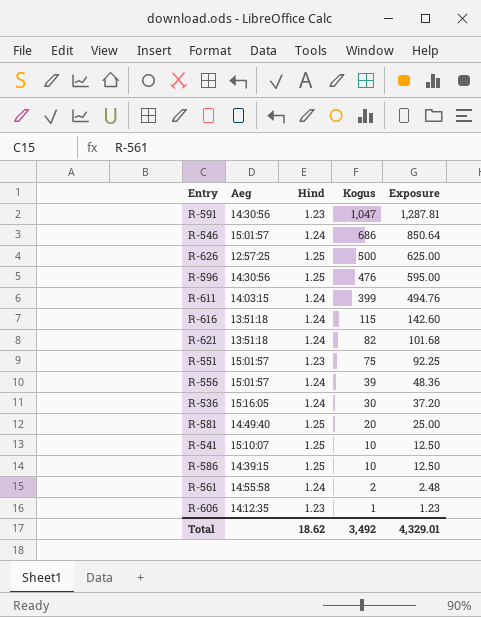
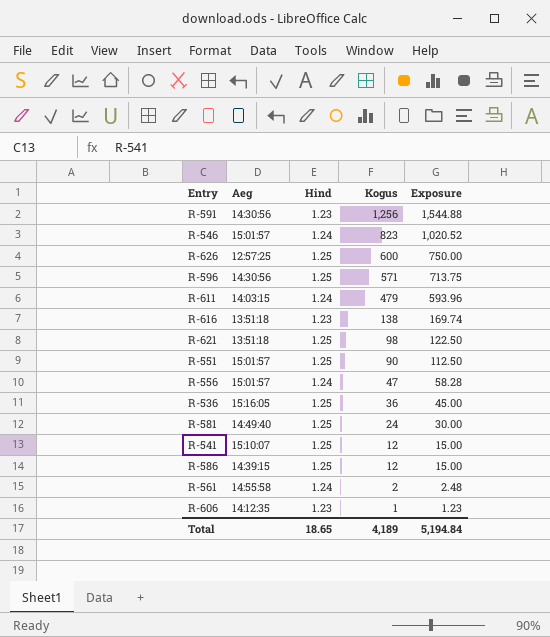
R-591 | Kogus: 1,047 -> 1,256
R-591 | Exposure: 1,287.81 -> 1,544.88
R-546 | Kogus: 686 -> 823
R-546 | Exposure: 850.64 -> 1,020.52
R-626 | Kogus: 500 -> 600
R-626 | Exposure: 625.00 -> 750.00
R-596 | Kogus: 476 -> 571
R-596 | Exposure: 595.00 -> 713.75
R-611 | Kogus: 399 -> 479
R-611 | Exposure: 494.76 -> 593.96
R-616 | Hind: 1.24 -> 1.23
R-616 | Kogus: 115 -> 138
R-616 | Exposure: 142.60 -> 169.74
R-621 | Hind: 1.24 -> 1.25
R-621 | Kogus: 82 -> 98
R-621 | Exposure: 101.68 -> 122.50
R-551 | Hind: 1.23 -> 1.25
R-551 | Kogus: 75 -> 90
R-551 | Exposure: 92.25 -> 112.50
R-556 | Kogus: 39 -> 47
R-556 | Exposure: 48.36 -> 58.28
R-536 | Hind: 1.24 -> 1.25
R-536 | Kogus: 30 -> 36
R-536 | Exposure: 37.20 -> 45.00
R-581 | Kogus: 20 -> 24
R-581 | Exposure: 25.00 -> 30.00
R-541 | Kogus: 10 -> 12
R-541 | Exposure: 12.50 -> 15.00
R-586 | Kogus: 10 -> 12
R-586 | Exposure: 12.50 -> 15.00
Total | Hind: 18.62 -> 18.65
Total | Kogus: 3,492 -> 4,189
Total | Exposure: 4,329.01 -> 5,194.84

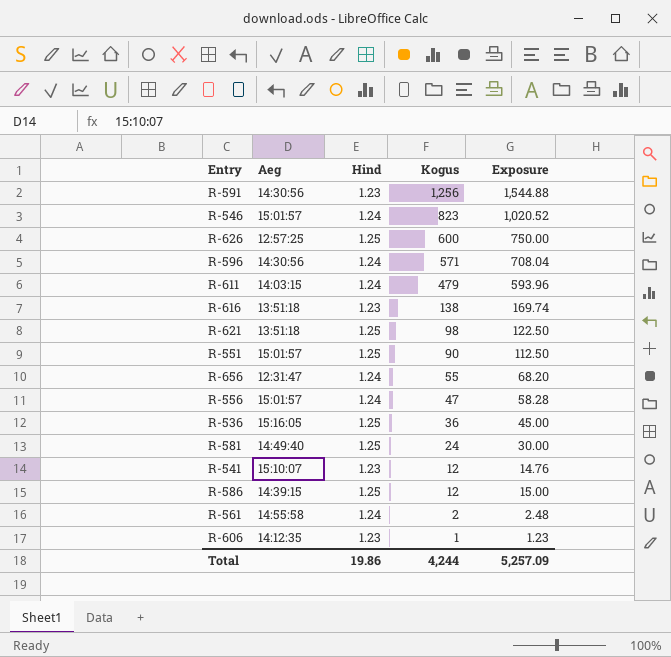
R-596 | Hind: 1.25 -> 1.24
R-596 | Exposure: 713.75 -> 708.04
row R-656: none -> 12:31:47 | 1.24 | 55 | 68.20
R-541 | Hind: 1.25 -> 1.23
R-541 | Exposure: 15.00 -> 14.76
Total | Hind: 18.65 -> 19.86
Total | Kogus: 4,189 -> 4,244
Total | Exposure: 5,194.84 -> 5,257.09

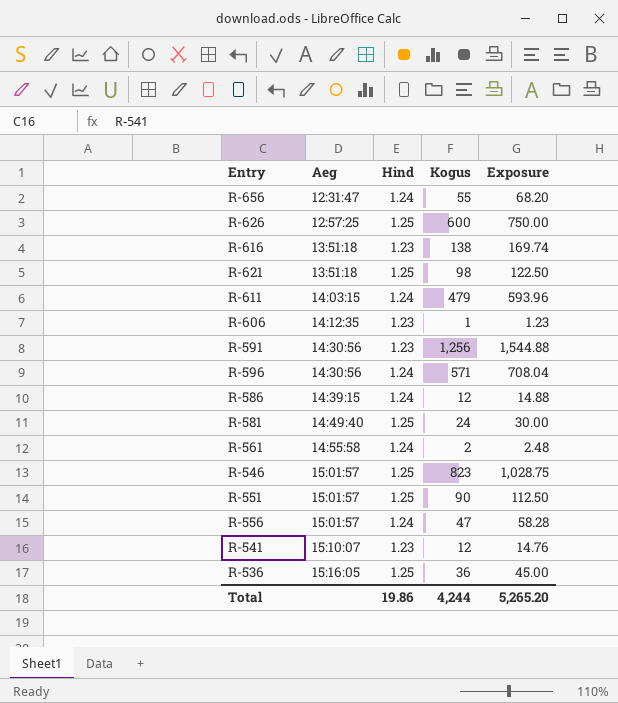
row order: Kogus descending -> Aeg ascending
R-586 | Hind: 1.25 -> 1.24
R-586 | Exposure: 15.00 -> 14.88
R-546 | Hind: 1.24 -> 1.25
R-546 | Exposure: 1,020.52 -> 1,028.75
Total | Exposure: 5,257.09 -> 5,265.20

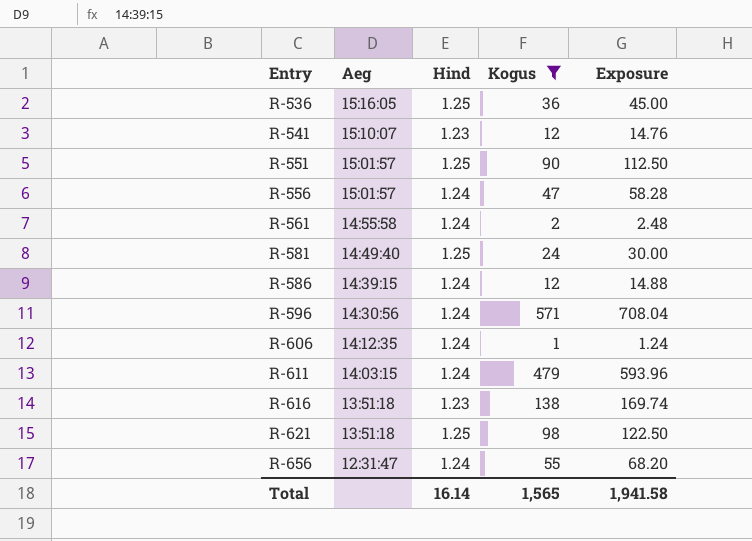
filter: none -> Kogus <= 571
row order: Aeg ascending -> Entry ascending
R-606 | Hind: 1.23 -> 1.24
R-606 | Exposure: 1.23 -> 1.24
Total | Hind: 19.86 -> 16.14
Total | Kogus: 4,244 -> 1,565
Total | Exposure: 5,265.20 -> 1,941.58

